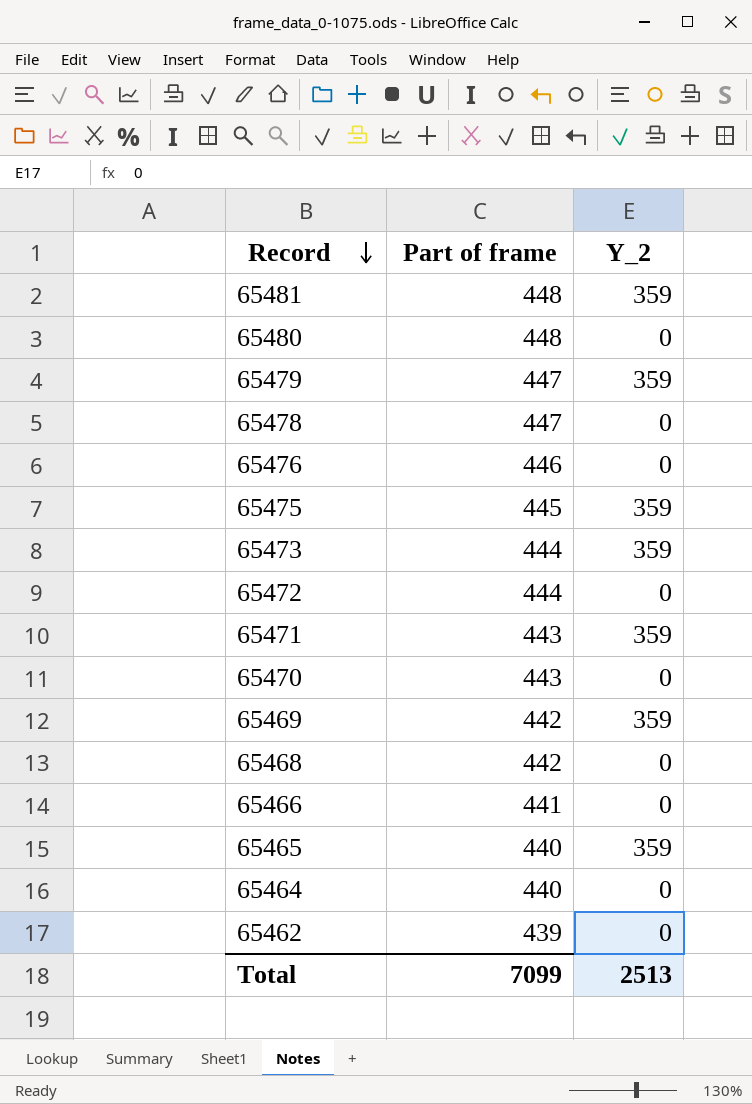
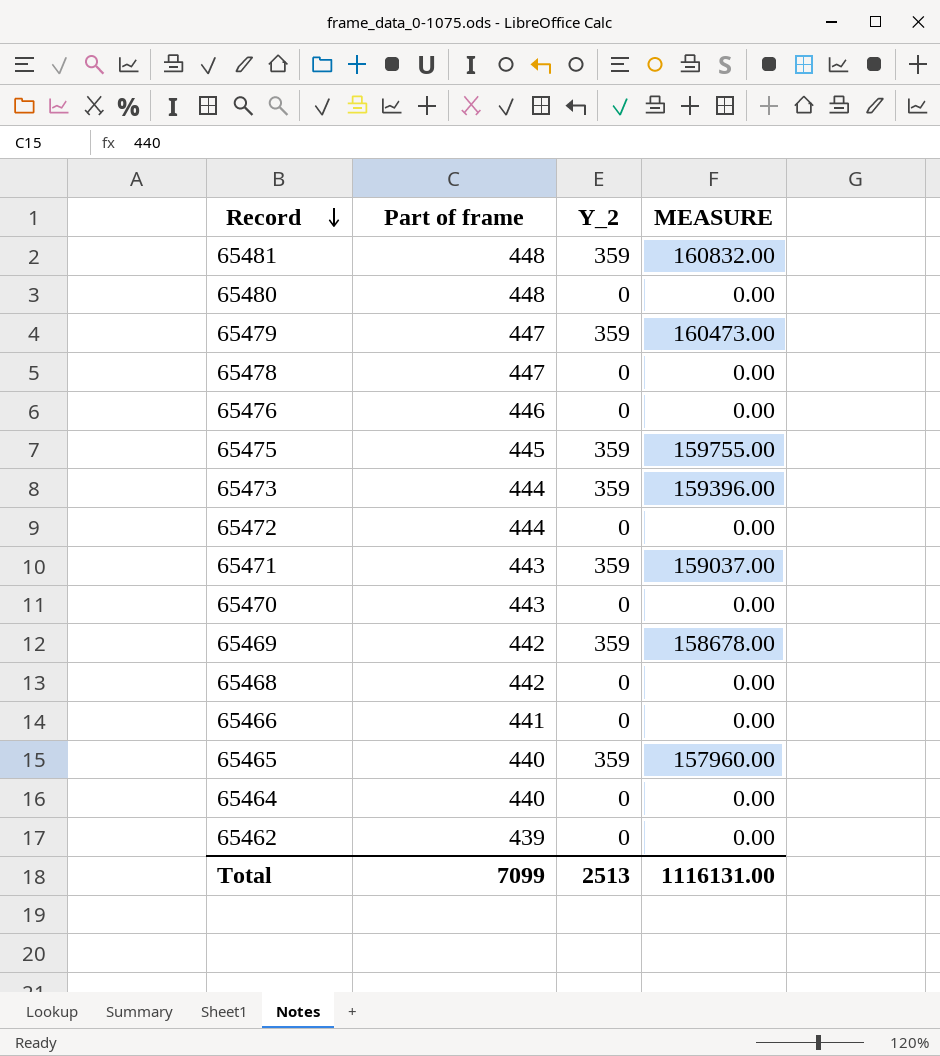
column MEASURE | formula: none -> [Part of frame] * [Y_2]

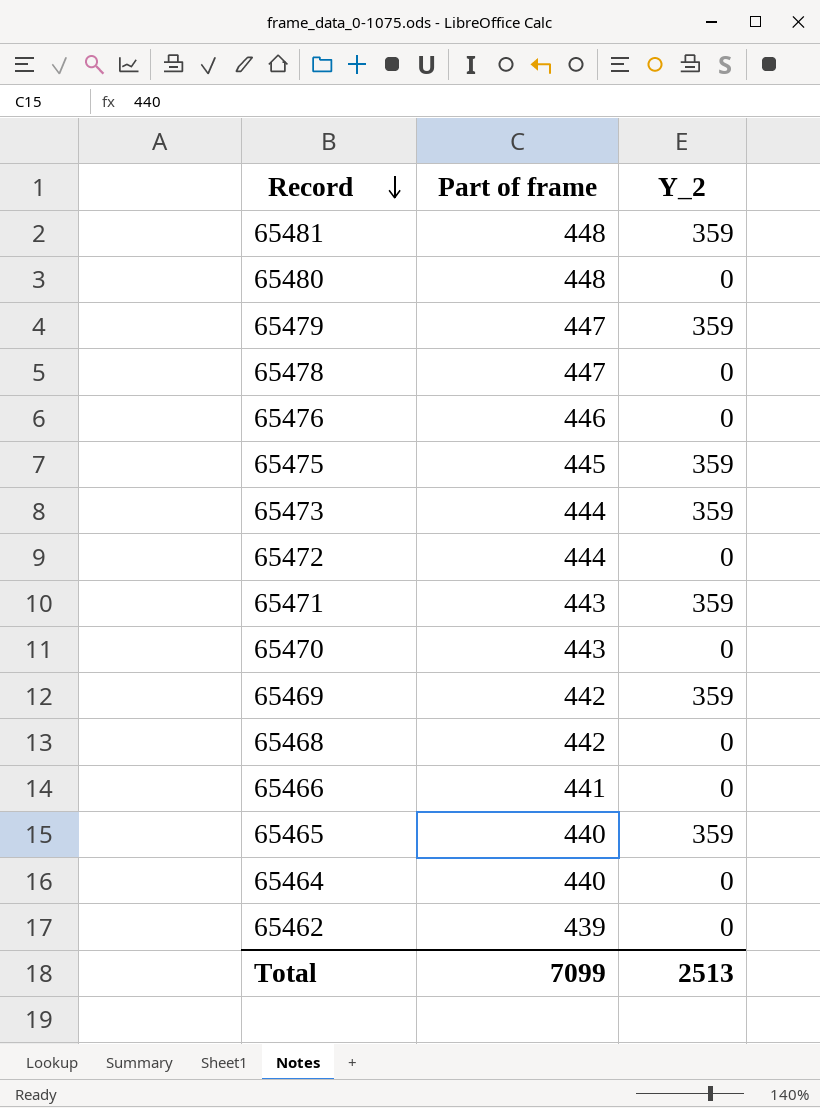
column MEASURE | formula: [Part of frame] * [Y_2] -> none

